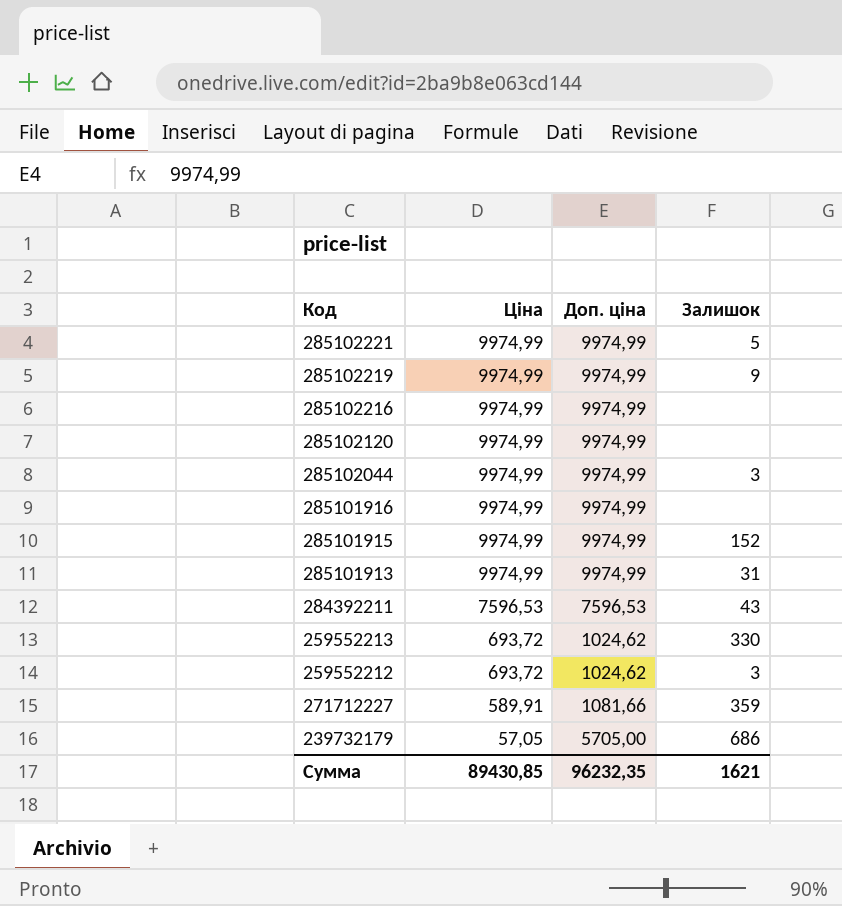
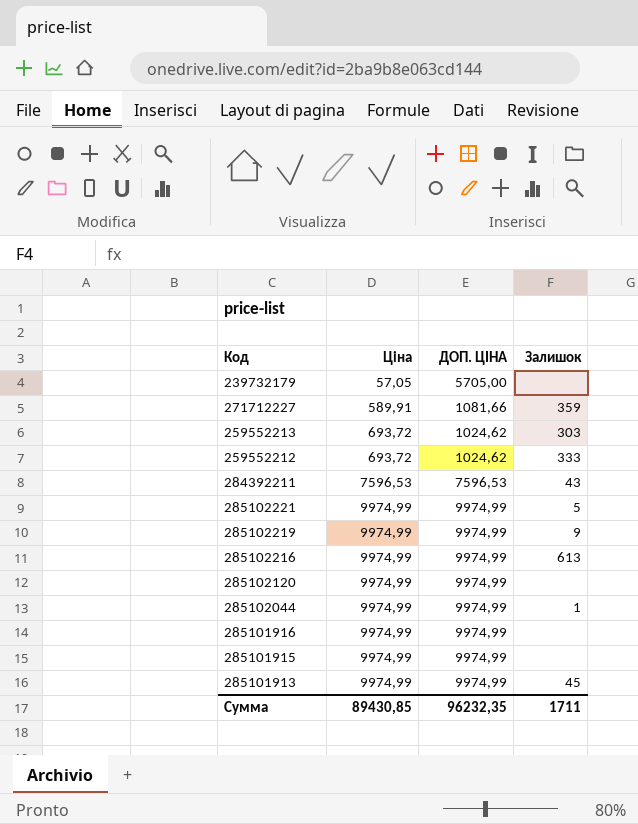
row order: Ціна descending -> Ціна ascending
column name: Доп. ціна -> ДОП. ЦІНА
239732179 | Залишок: 686 -> none
259552213 | Залишок: 330 -> 303
259552212 | Залишок: 3 -> 333
285102216 | Залишок: none -> 613
285102044 | Залишок: 3 -> 1
285101915 | Залишок: 152 -> none
285101913 | Залишок: 31 -> 45
Сумма | Залишок: 1621 -> 1711

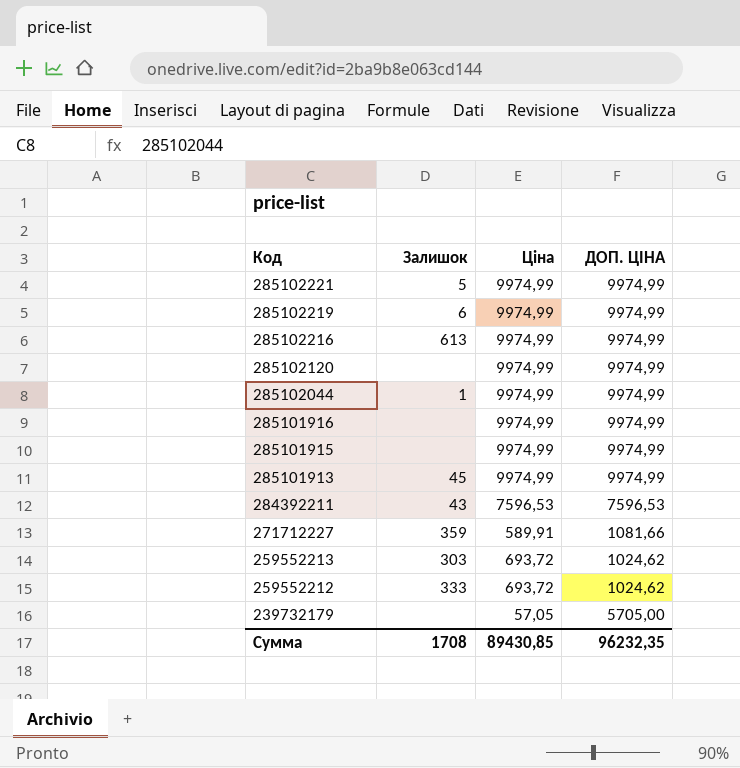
row order: Ціна ascending -> Код descending
column Залишок | position: 4 -> 2
285102219 | Залишок: 9 -> 6
Сумма | Залишок: 1711 -> 1708

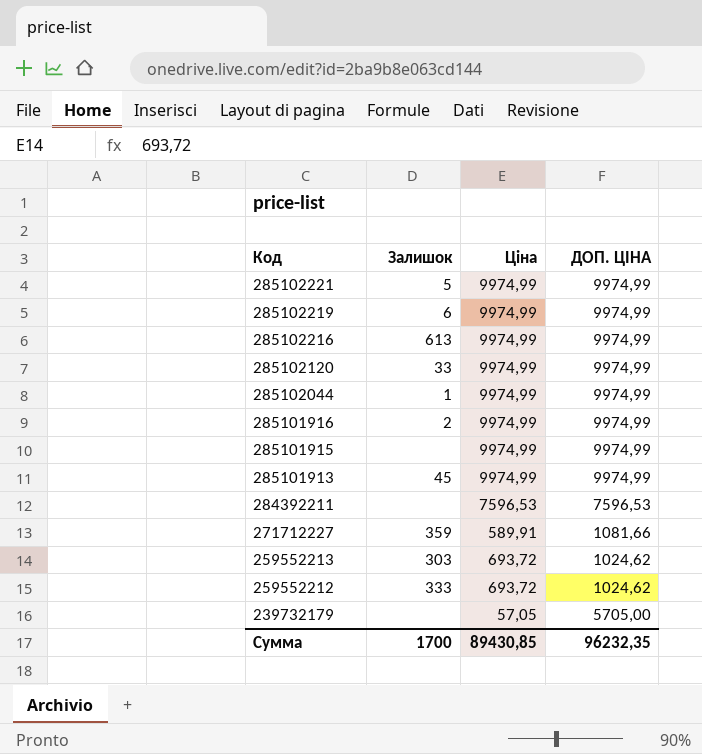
285102120 | Залишок: none -> 33
285101916 | Залишок: none -> 2
284392211 | Залишок: 43 -> none
Сумма | Залишок: 1708 -> 1700

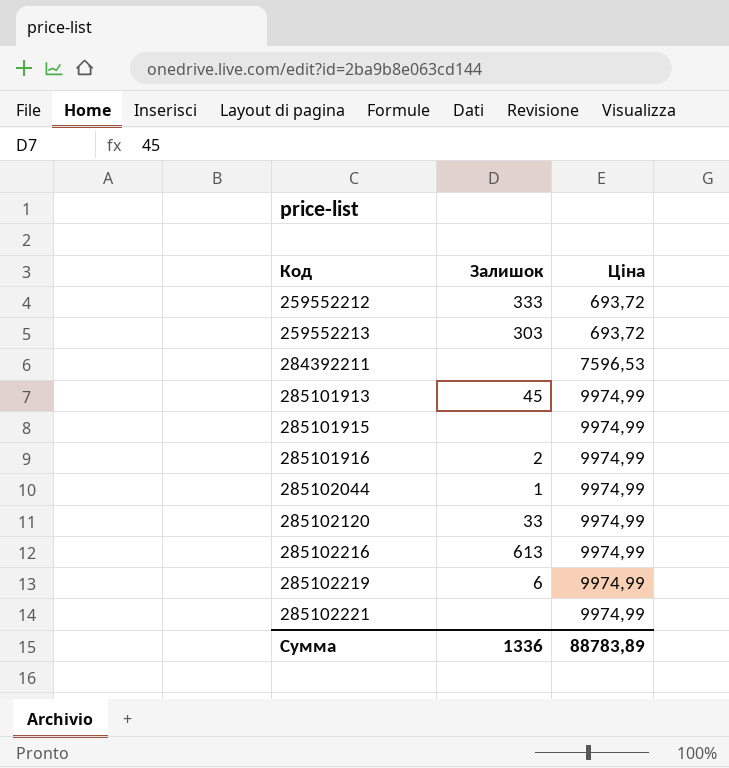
row order: Код descending -> Код ascending
column ДОП. ЦІНА | position: 4 -> none
row 271712227: 359 | 589,91 | 1081,66 -> none
row 239732179: none | 57,05 | 5705,00 -> none
285102221 | Залишок: 5 -> none
Сумма | Залишок: 1700 -> 1336
Сумма | Ціна: 89430,85 -> 88783,89

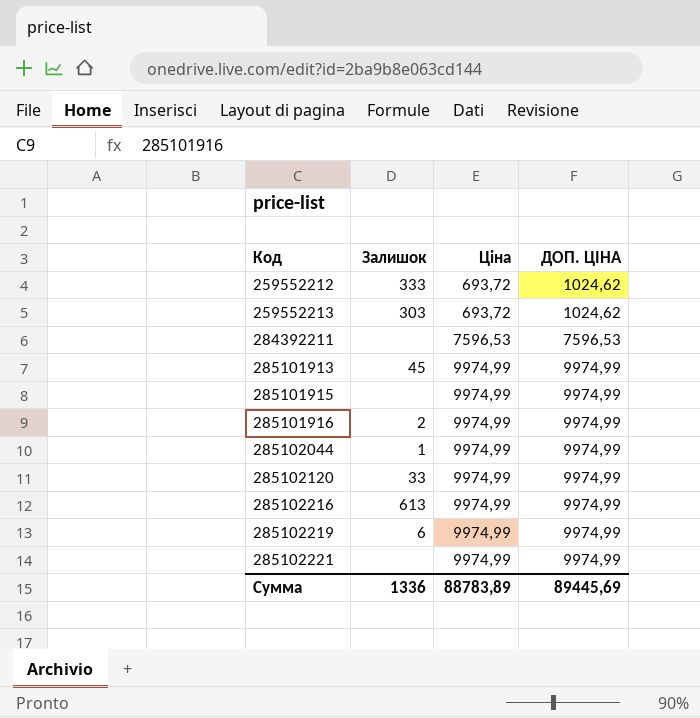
column ДОП. ЦІНА | position: none -> 4

